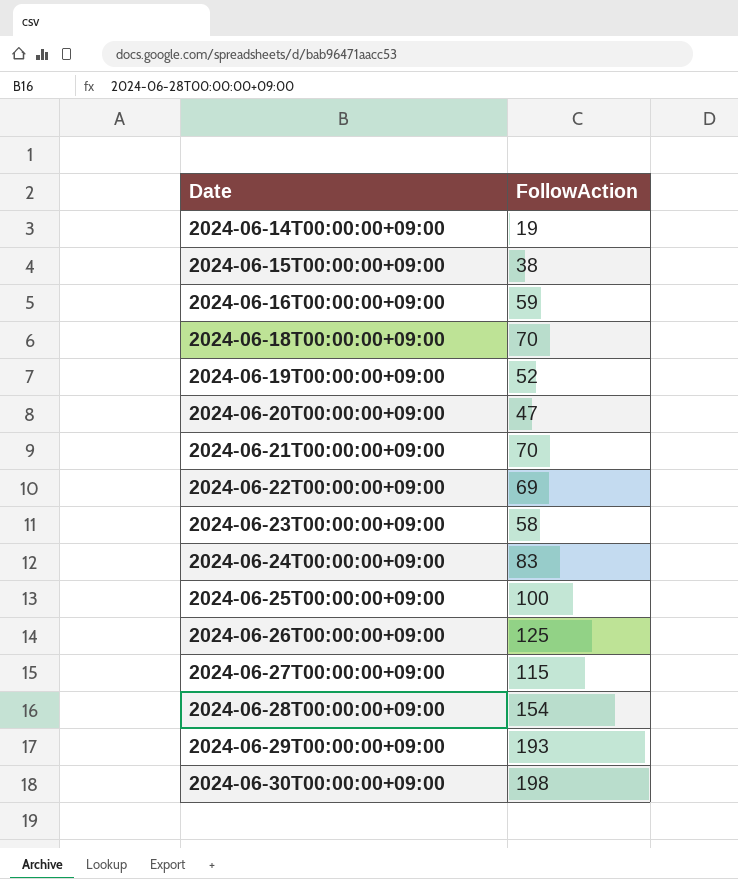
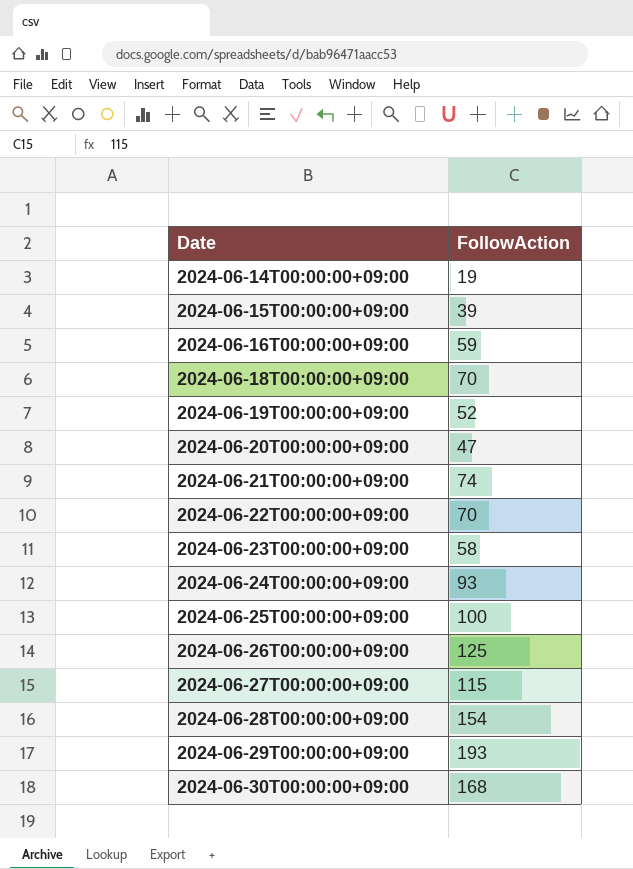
2024-06-15T00:00:00+09:00 | FollowAction: 38 -> 39
2024-06-21T00:00:00+09:00 | FollowAction: 70 -> 74
2024-06-22T00:00:00+09:00 | FollowAction: 69 -> 70
2024-06-24T00:00:00+09:00 | FollowAction: 83 -> 93
2024-06-30T00:00:00+09:00 | FollowAction: 198 -> 168

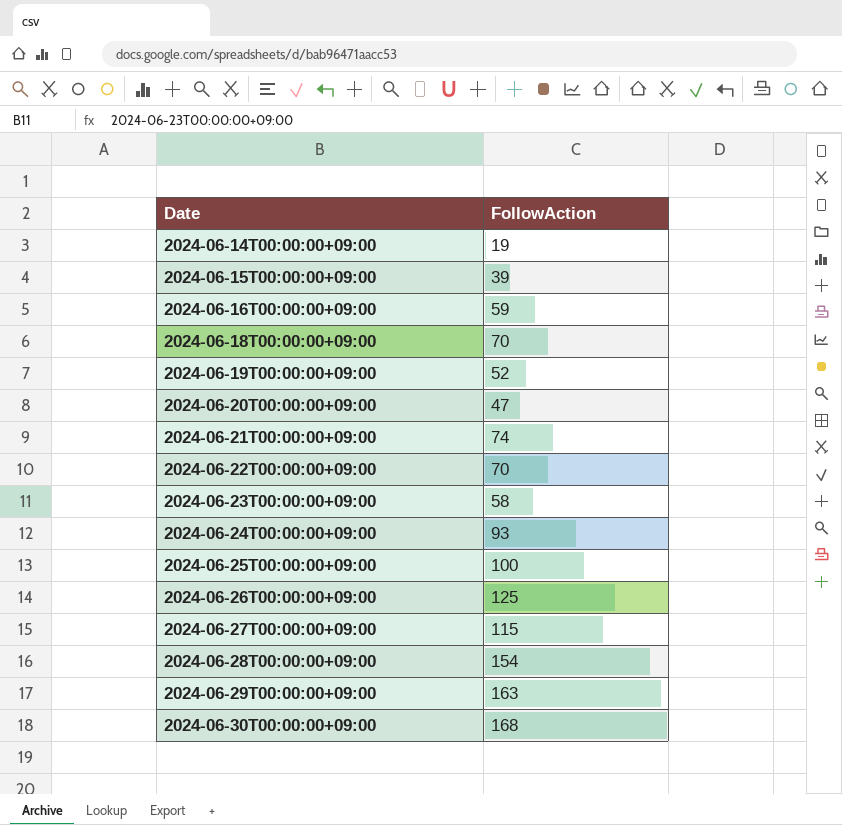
2024-06-29T00:00:00+09:00 | FollowAction: 193 -> 163

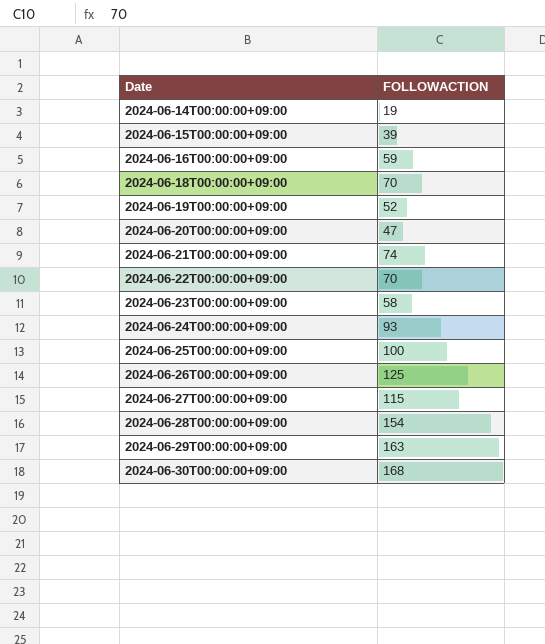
column name: FollowAction -> FOLLOWACTION

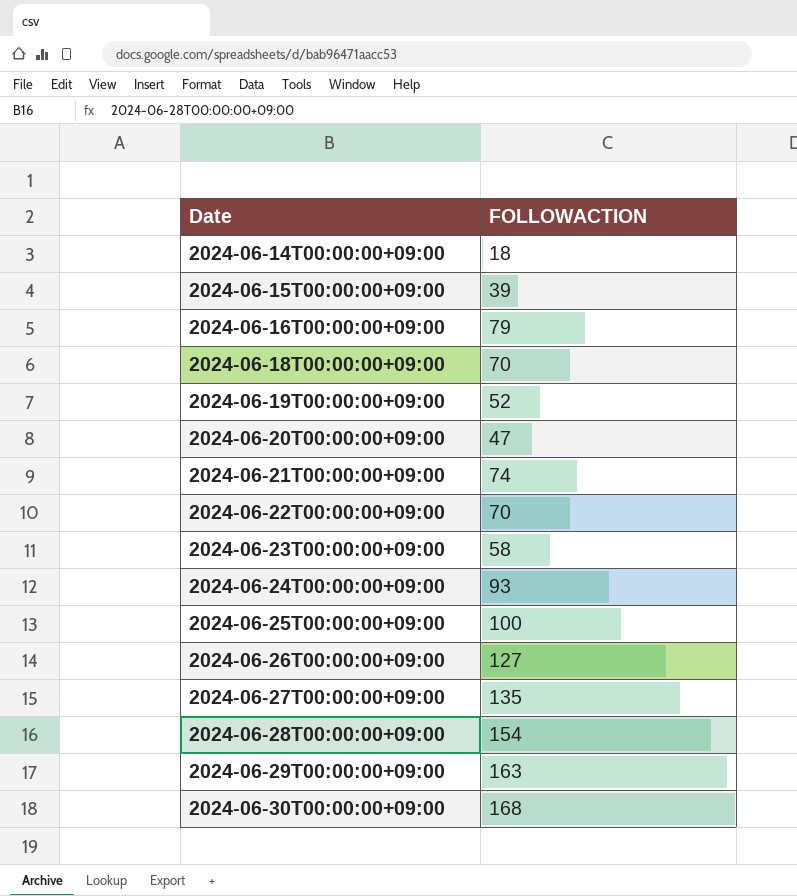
2024-06-14T00:00:00+09:00 | FOLLOWACTION: 19 -> 18
2024-06-16T00:00:00+09:00 | FOLLOWACTION: 59 -> 79
2024-06-26T00:00:00+09:00 | FOLLOWACTION: 125 -> 127
2024-06-27T00:00:00+09:00 | FOLLOWACTION: 115 -> 135

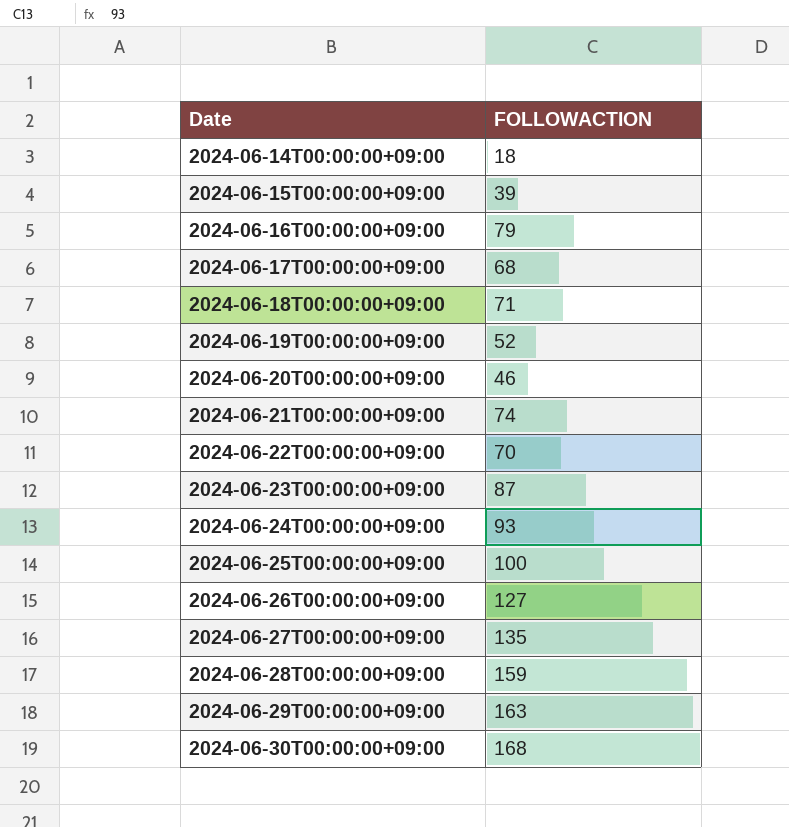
row 2024-06-17T00:00:00+09:00: none -> 68
2024-06-18T00:00:00+09:00 | FOLLOWACTION: 70 -> 71
2024-06-20T00:00:00+09:00 | FOLLOWACTION: 47 -> 46
2024-06-23T00:00:00+09:00 | FOLLOWACTION: 58 -> 87
2024-06-28T00:00:00+09:00 | FOLLOWACTION: 154 -> 159

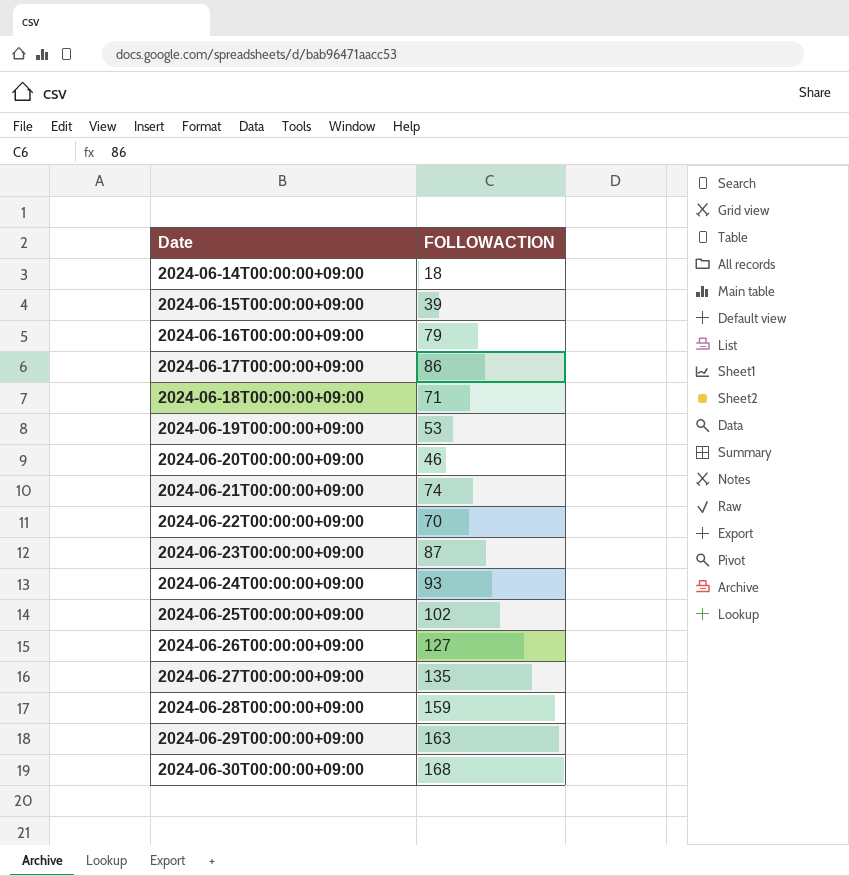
2024-06-17T00:00:00+09:00 | FOLLOWACTION: 68 -> 86
2024-06-19T00:00:00+09:00 | FOLLOWACTION: 52 -> 53
2024-06-25T00:00:00+09:00 | FOLLOWACTION: 100 -> 102

